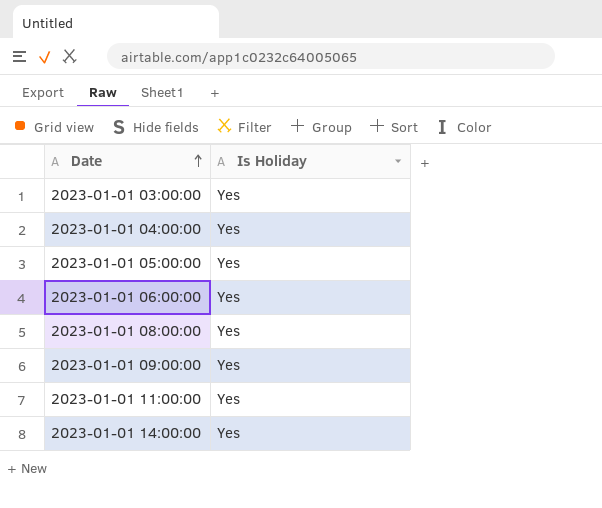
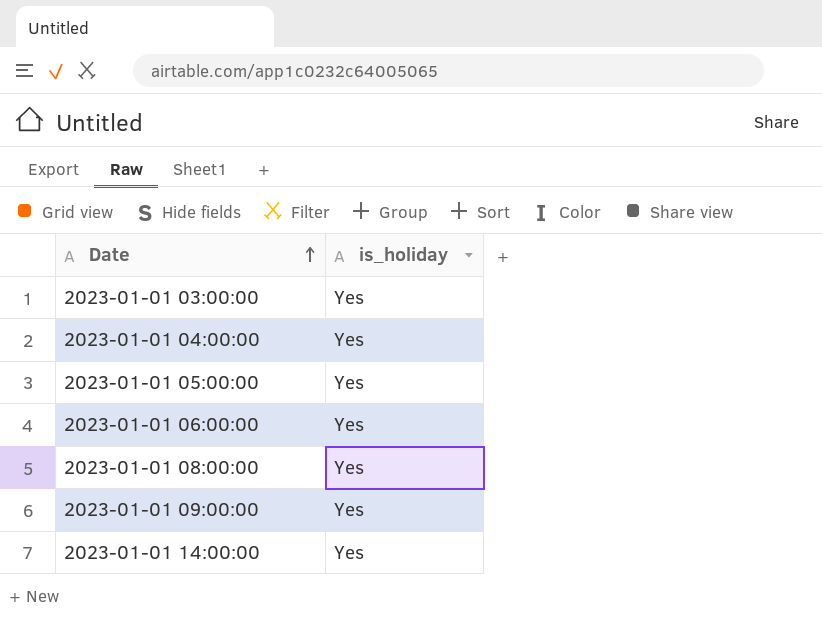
column name: Is Holiday -> is_holiday
row 2023-01-01 11:00:00: Yes -> none

